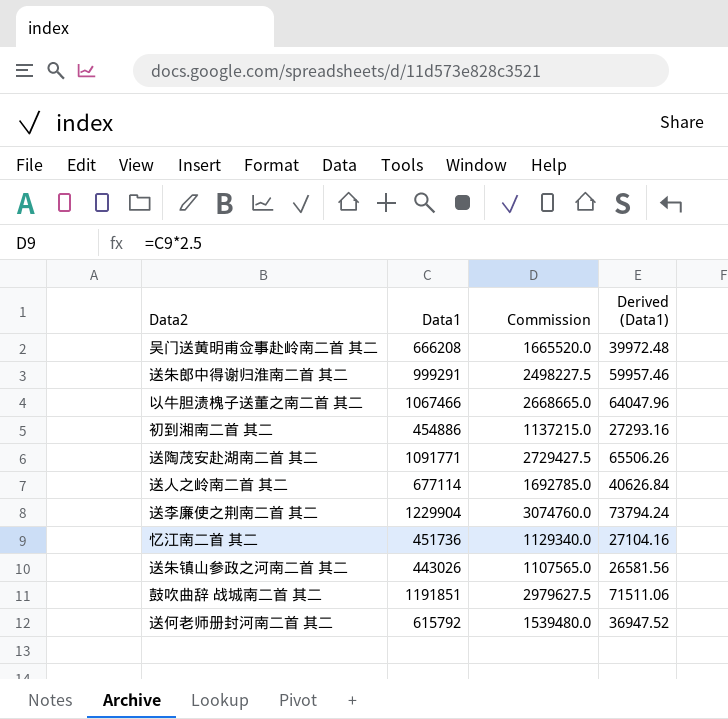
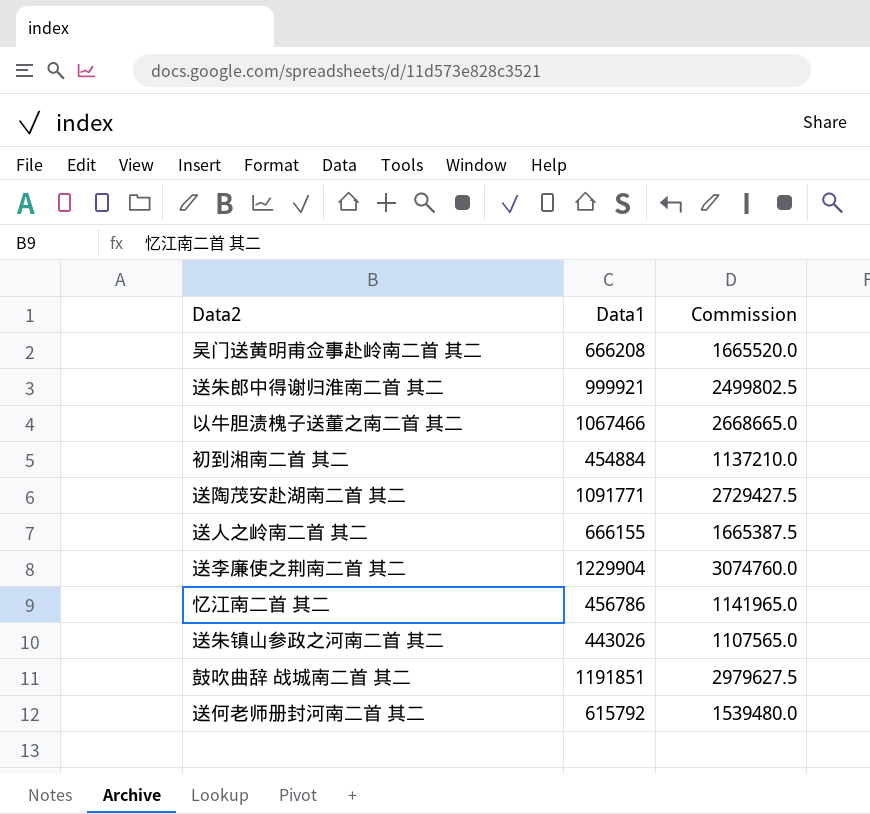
column Derived (Data1) | formula: [Data1] * 0.06 -> none
送朱郎中得谢归淮南二首 其二 | Data1: 999291 -> 999921
送朱郎中得谢归淮南二首 其二 | Commission: 2498227.5 -> 2499802.5
初到湘南二首 其二 | Data1: 454886 -> 454884
初到湘南二首 其二 | Commission: 1137215.0 -> 1137210.0
送人之岭南二首 其二 | Data1: 677114 -> 666155
送人之岭南二首 其二 | Commission: 1692785.0 -> 1665387.5
忆江南二首 其二 | Data1: 451736 -> 456786
忆江南二首 其二 | Commission: 1129340.0 -> 1141965.0

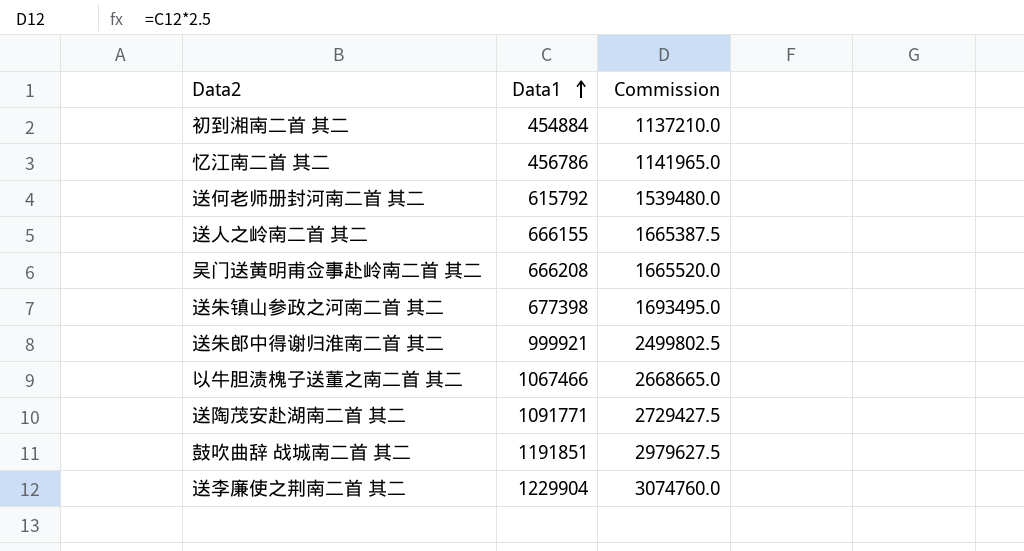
row order: none -> Data1 ascending
送朱镇山参政之河南二首 其二 | Data1: 443026 -> 677398
送朱镇山参政之河南二首 其二 | Commission: 1107565.0 -> 1693495.0

